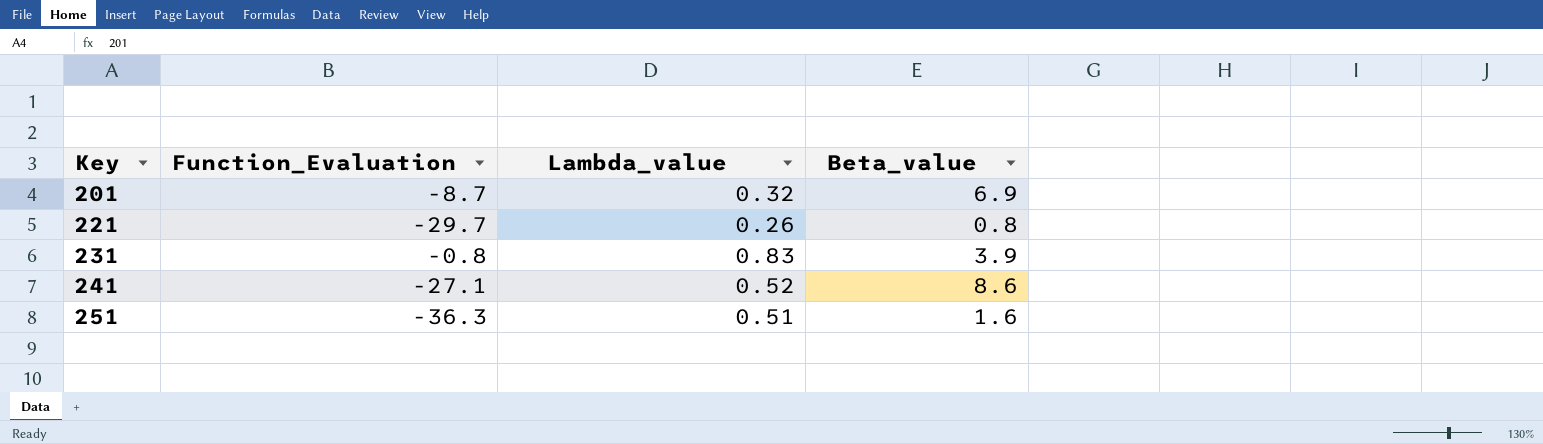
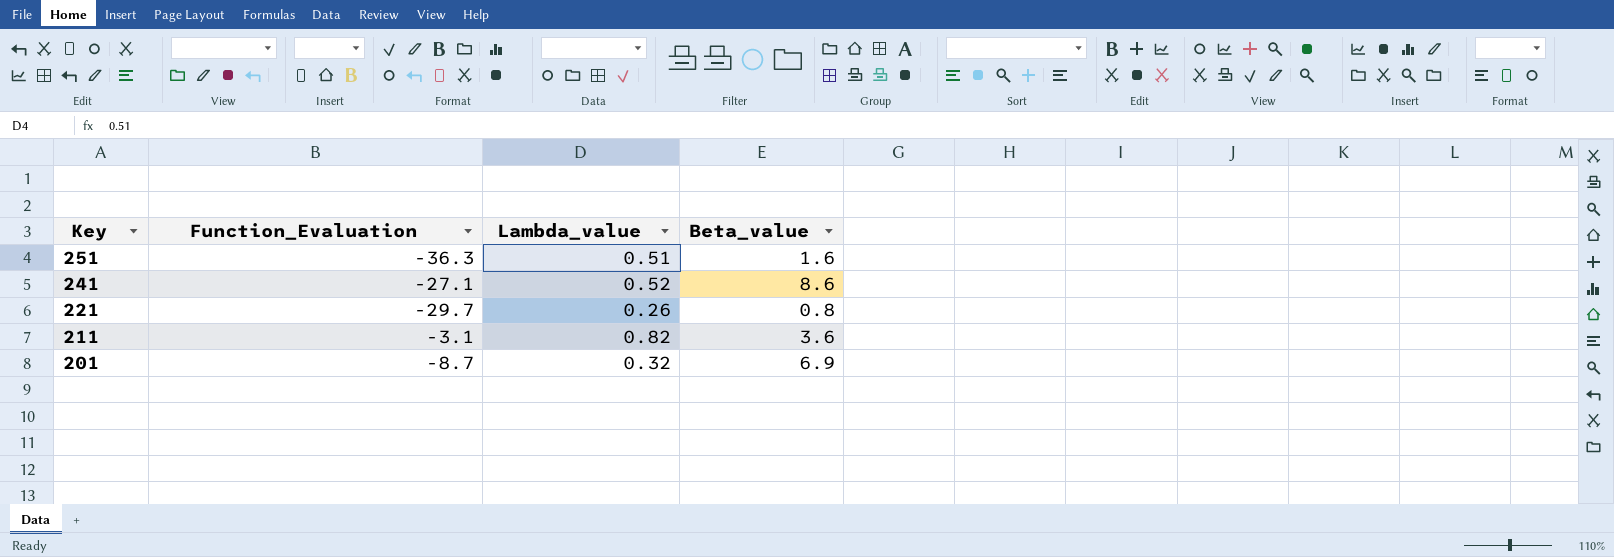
row order: Key ascending -> Key descending
row 231: -0.8 | 0.83 | 3.9 -> none
row 211: none -> -3.1 | 0.82 | 3.6

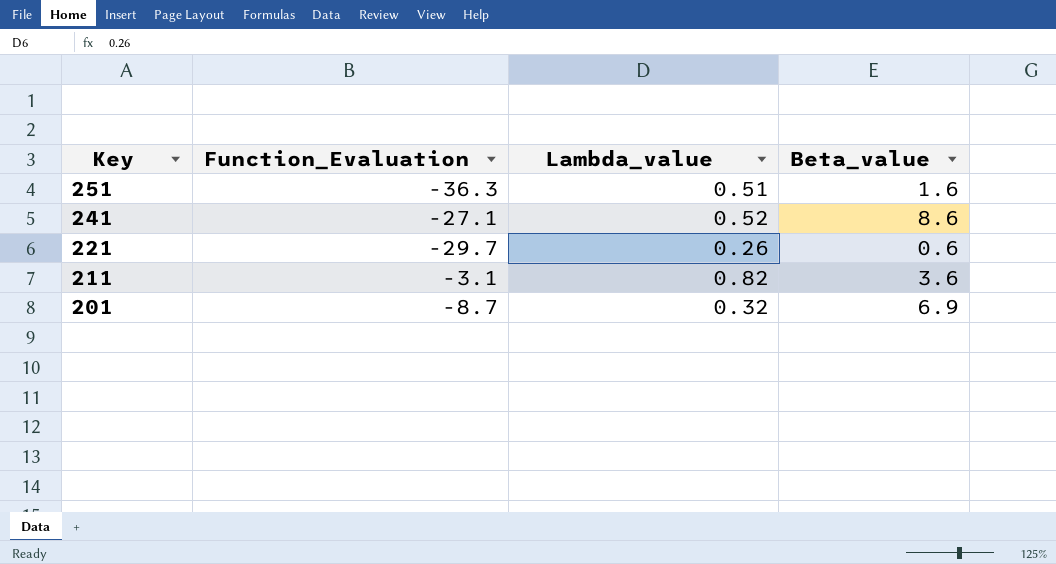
221 | Beta_value: 0.8 -> 0.6

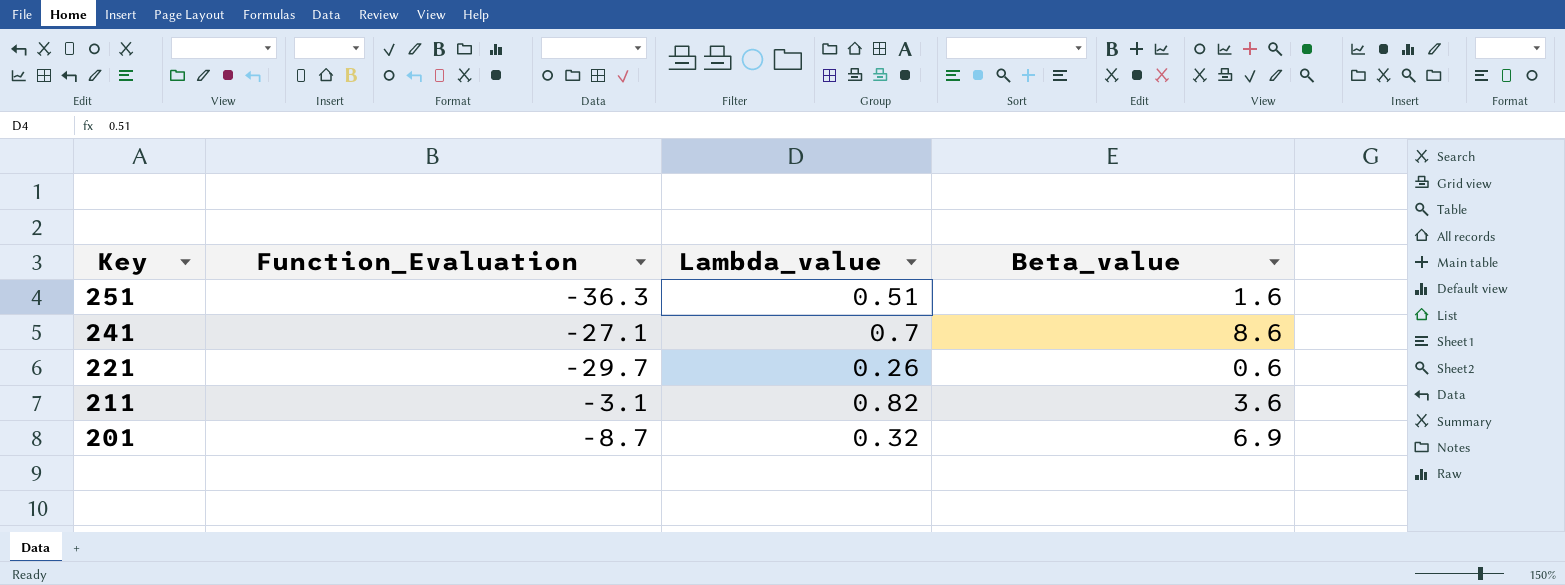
241 | Lambda_value: 0.52 -> 0.7

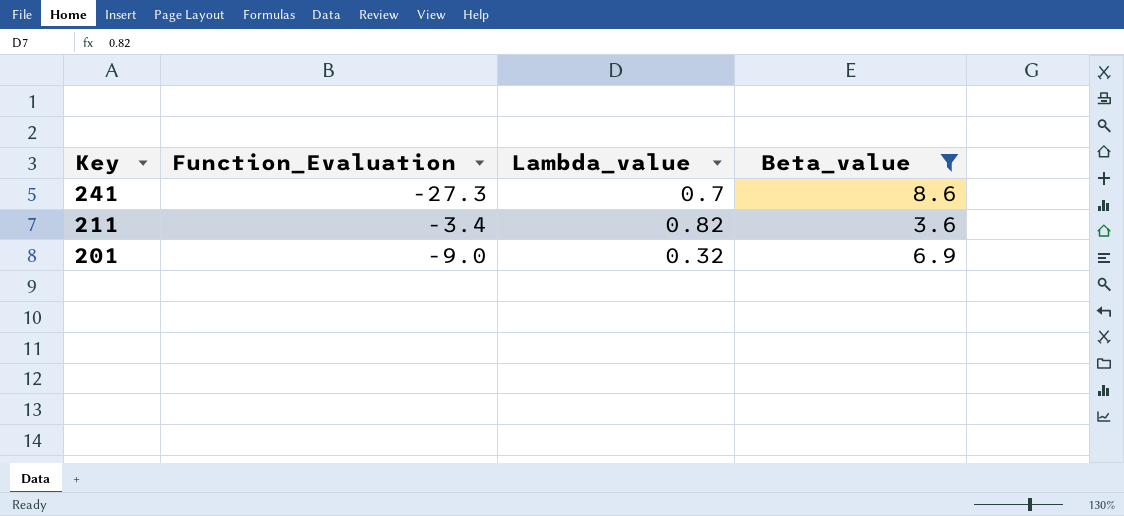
filter: none -> Beta_value >= 3.6
241 | Function_Evaluation: -27.1 -> -27.3
211 | Function_Evaluation: -3.1 -> -3.4
201 | Function_Evaluation: -8.7 -> -9.0

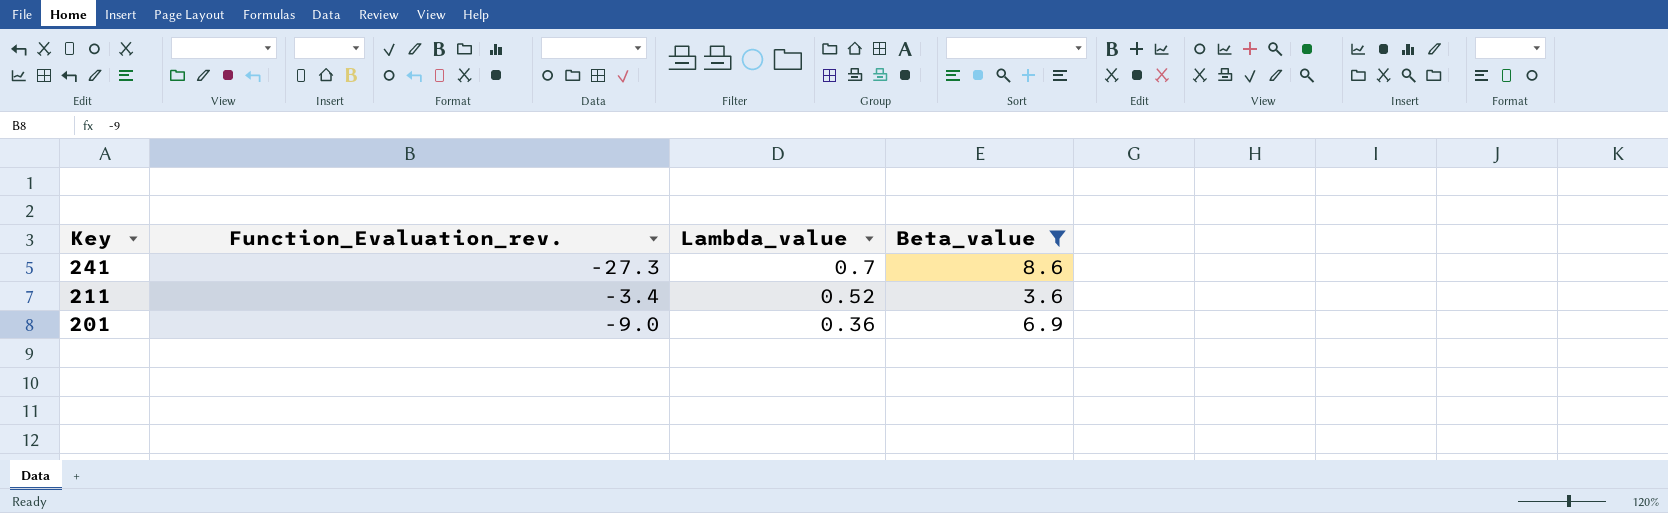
column name: Function_Evaluation -> Function_Evaluation_rev.
211 | Lambda_value: 0.82 -> 0.52
201 | Lambda_value: 0.32 -> 0.36

